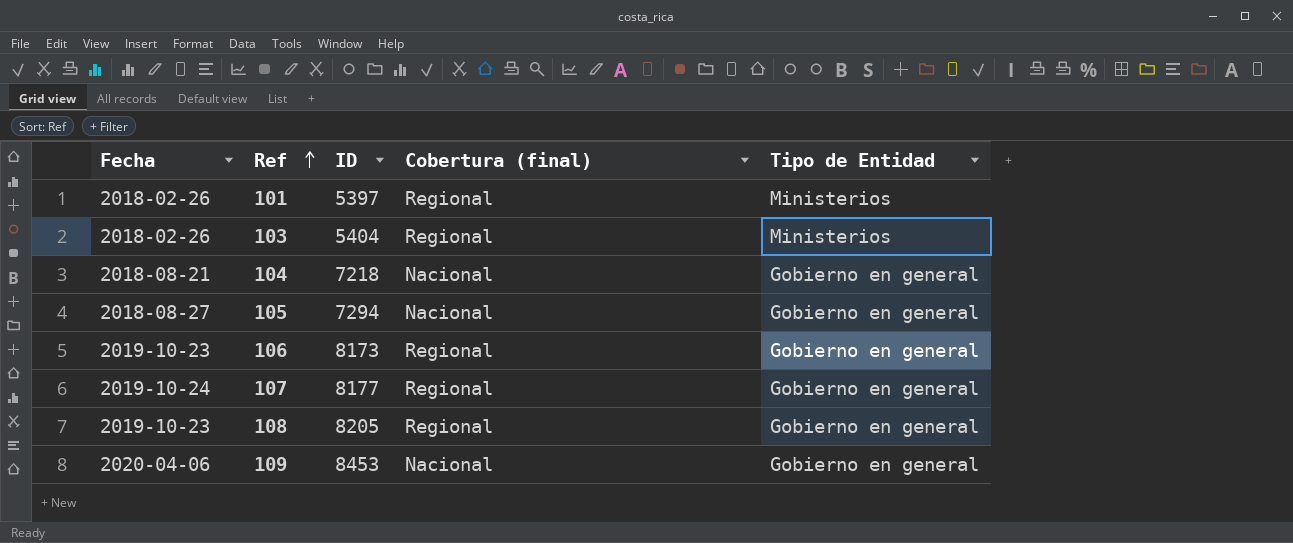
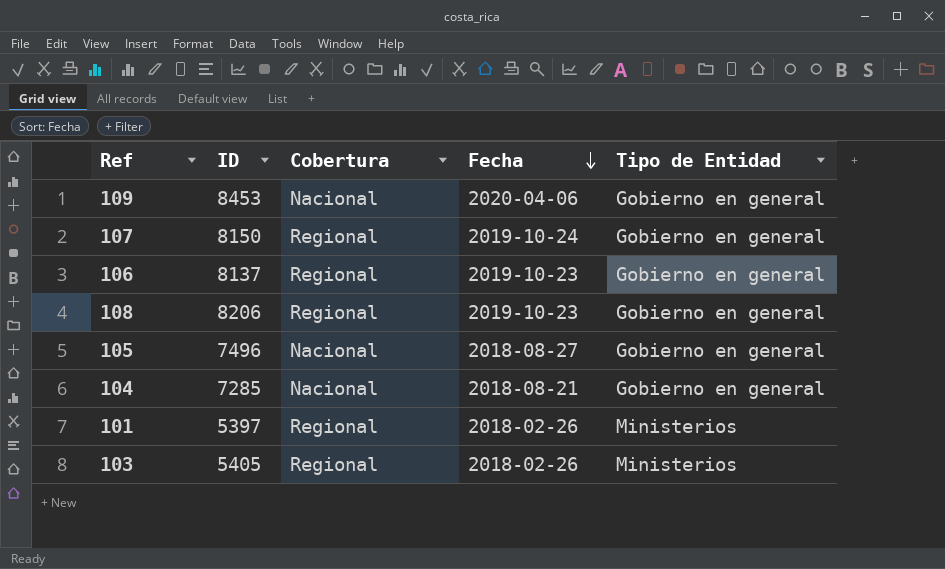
row order: Ref ascending -> Fecha descending
column name: Cobertura (final) -> Cobertura
column Fecha | position: 1 -> 4
107 | ID: 8177 -> 8150
106 | ID: 8173 -> 8137
108 | ID: 8205 -> 8206
105 | ID: 7294 -> 7496
104 | ID: 7218 -> 7285
103 | ID: 5404 -> 5405

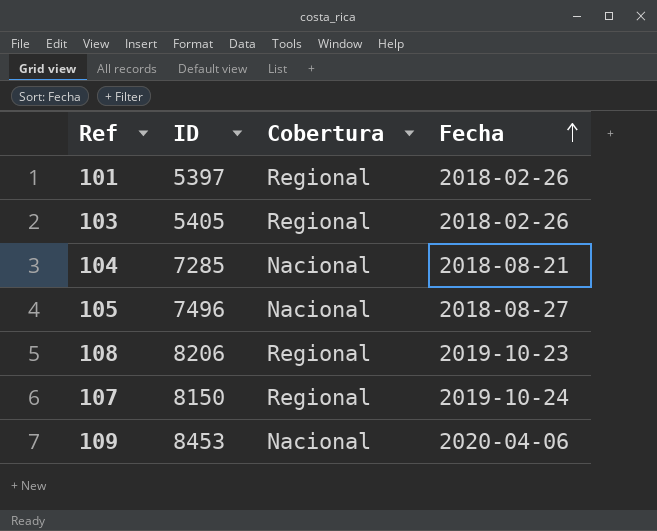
row order: Fecha descending -> Fecha ascending
column Tipo de Entidad | position: 5 -> none
row 106: 8137 | Regional | 2019-10-23 | Gobierno en general -> none

